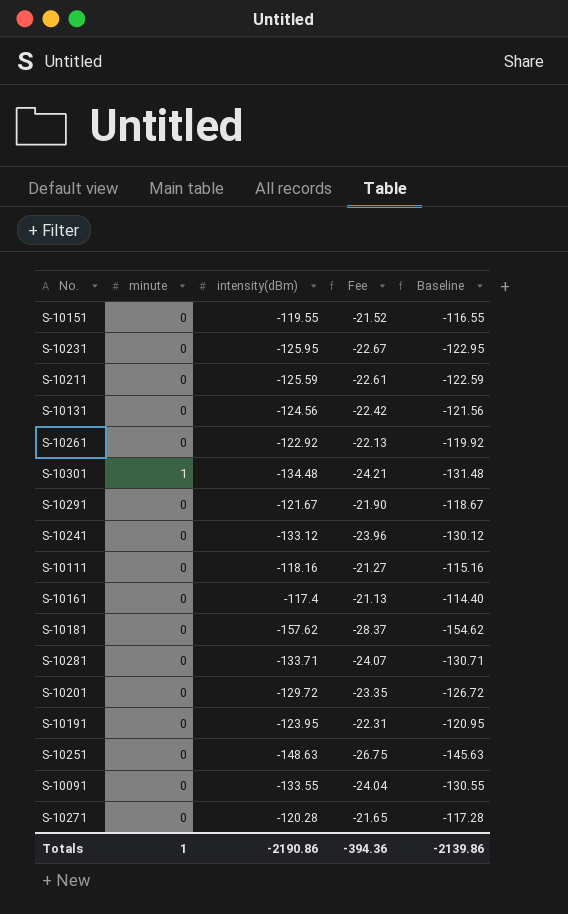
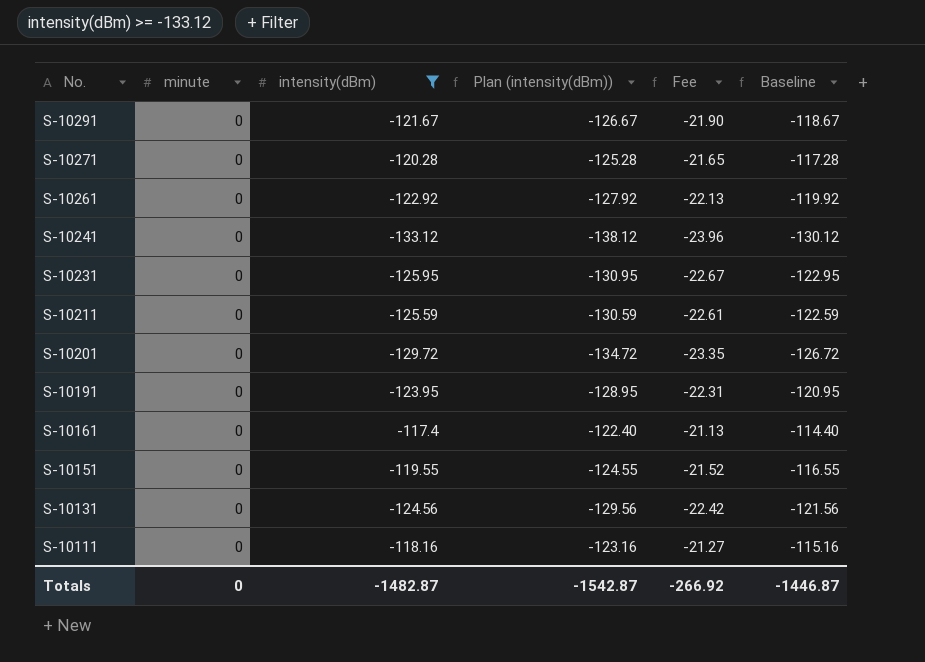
filter: none -> intensity(dBm) >= -133.12
row order: none -> No. descending
column Plan (intensity(dBm)) | formula: none -> [intensity(dBm)] - 5
Totals | minute: 1 -> 0
Totals | intensity(dBm): -2190.86 -> -1482.87
Totals | Fee: -394.36 -> -266.92
Totals | Baseline: -2139.86 -> -1446.87

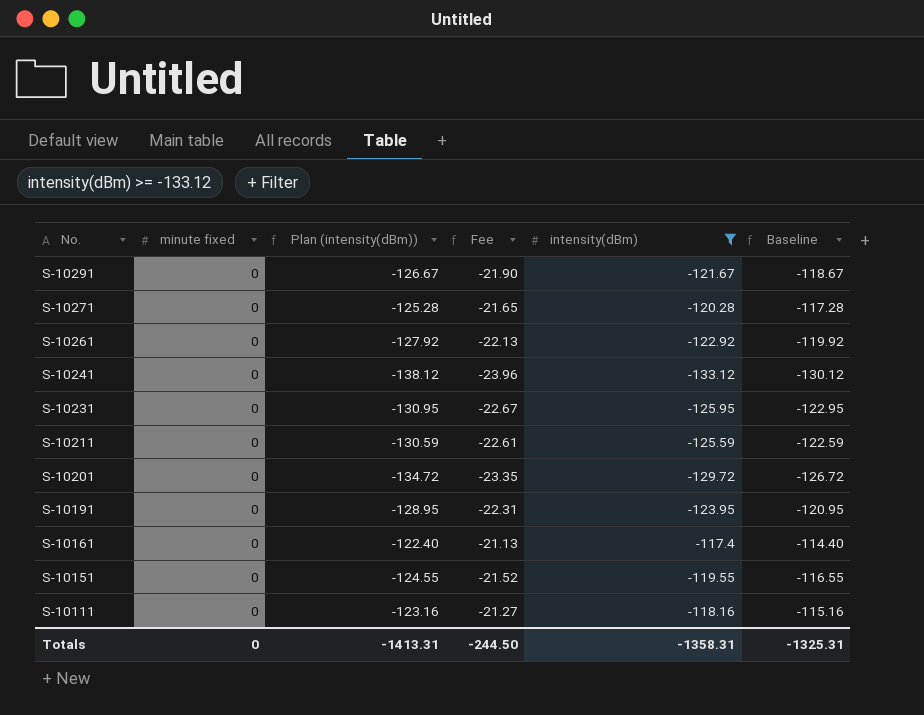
column name: minute -> minute fixed
column intensity(dBm) | position: 3 -> 5
row S-10131: 0 | -124.56 | -129.56 | -22.42 | -121.56 -> none
Totals | Plan (intensity(dBm)): -1542.87 -> -1413.31
Totals | Fee: -266.92 -> -244.50
Totals | intensity(dBm): -1482.87 -> -1358.31
Totals | Baseline: -1446.87 -> -1325.31

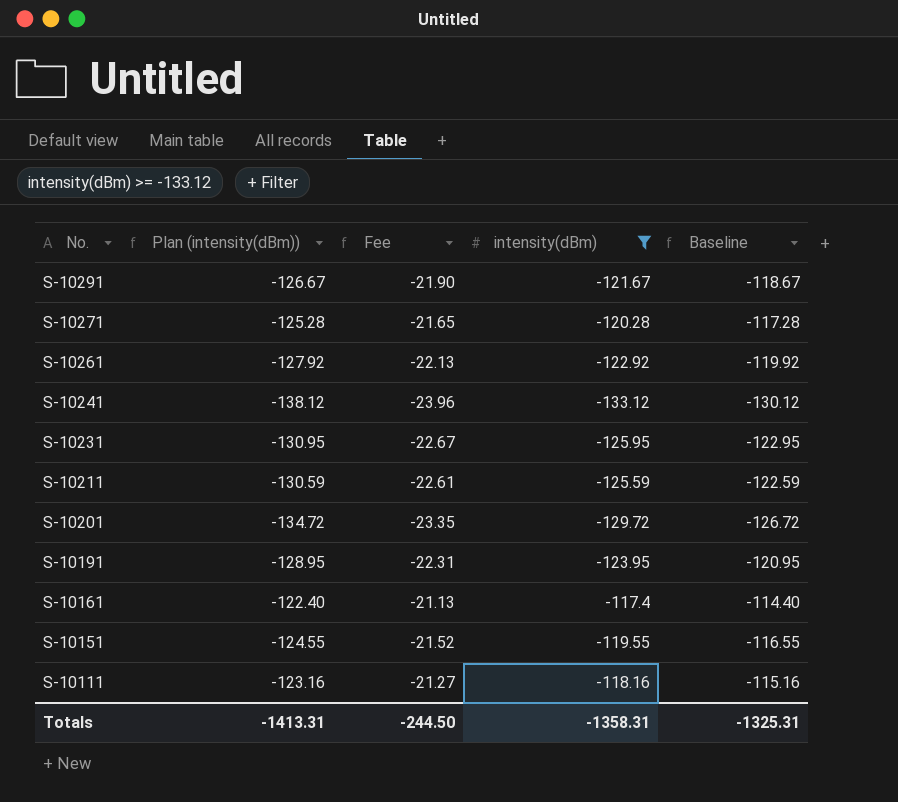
column minute fixed | position: 2 -> none

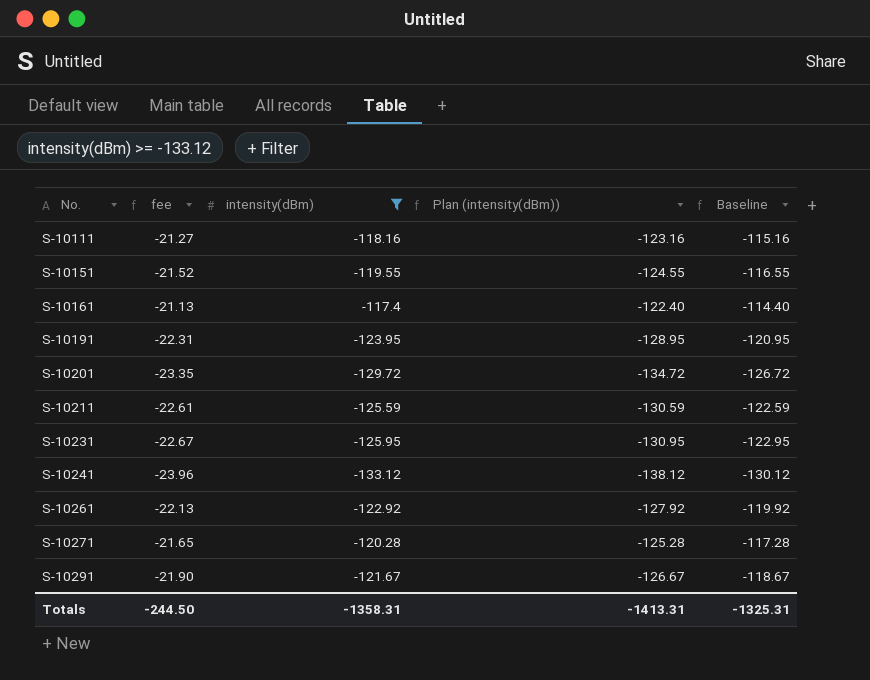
row order: No. descending -> No. ascending
column name: Fee -> fee
column Plan (intensity(dBm)) | position: 2 -> 4

